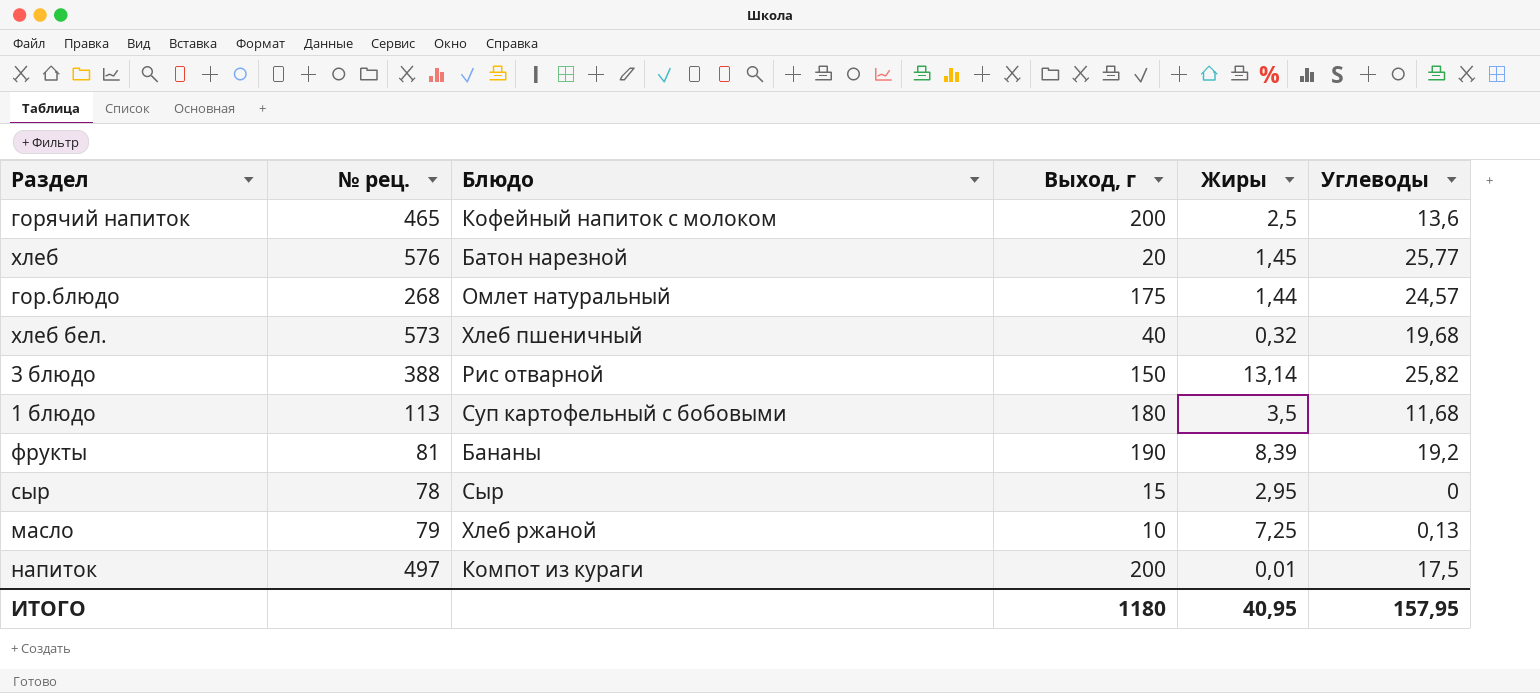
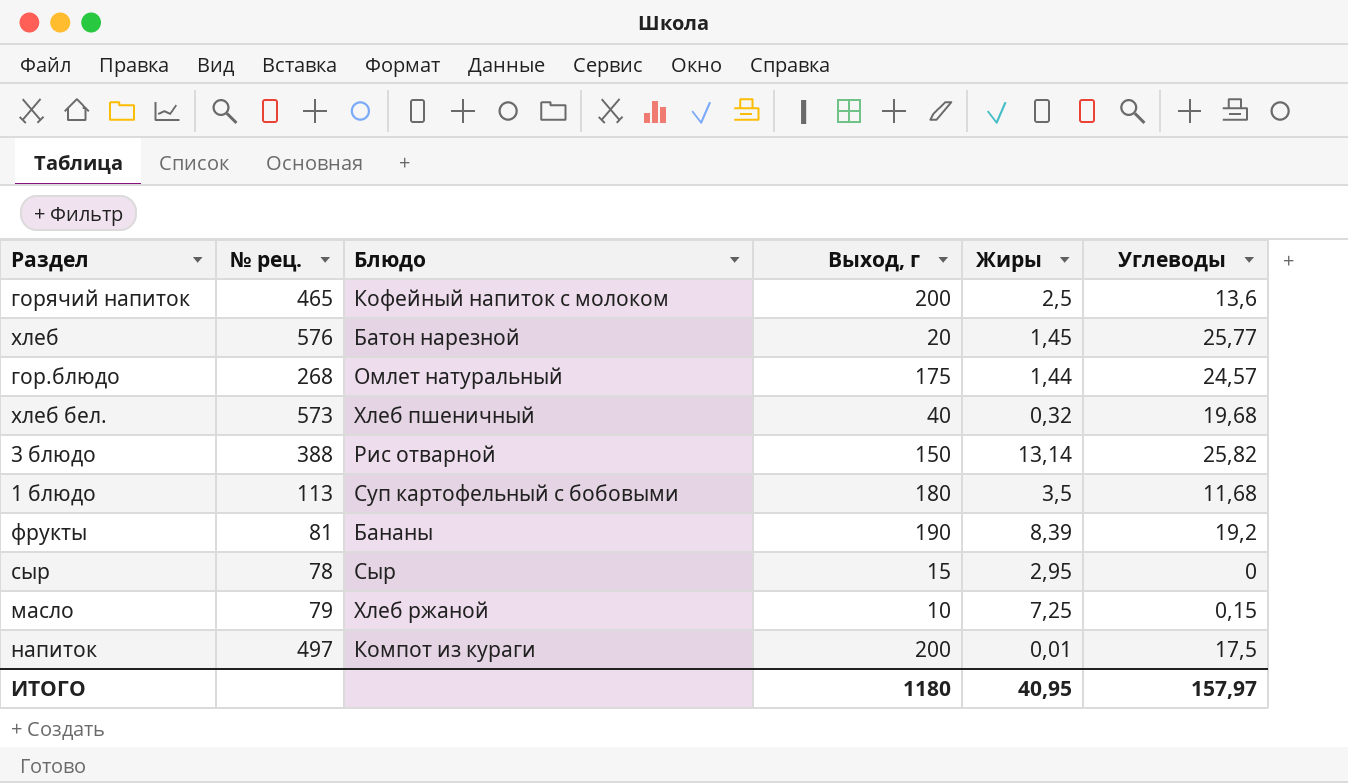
масло | Углеводы: 0,13 -> 0,15
ИТОГО | Углеводы: 157,95 -> 157,97

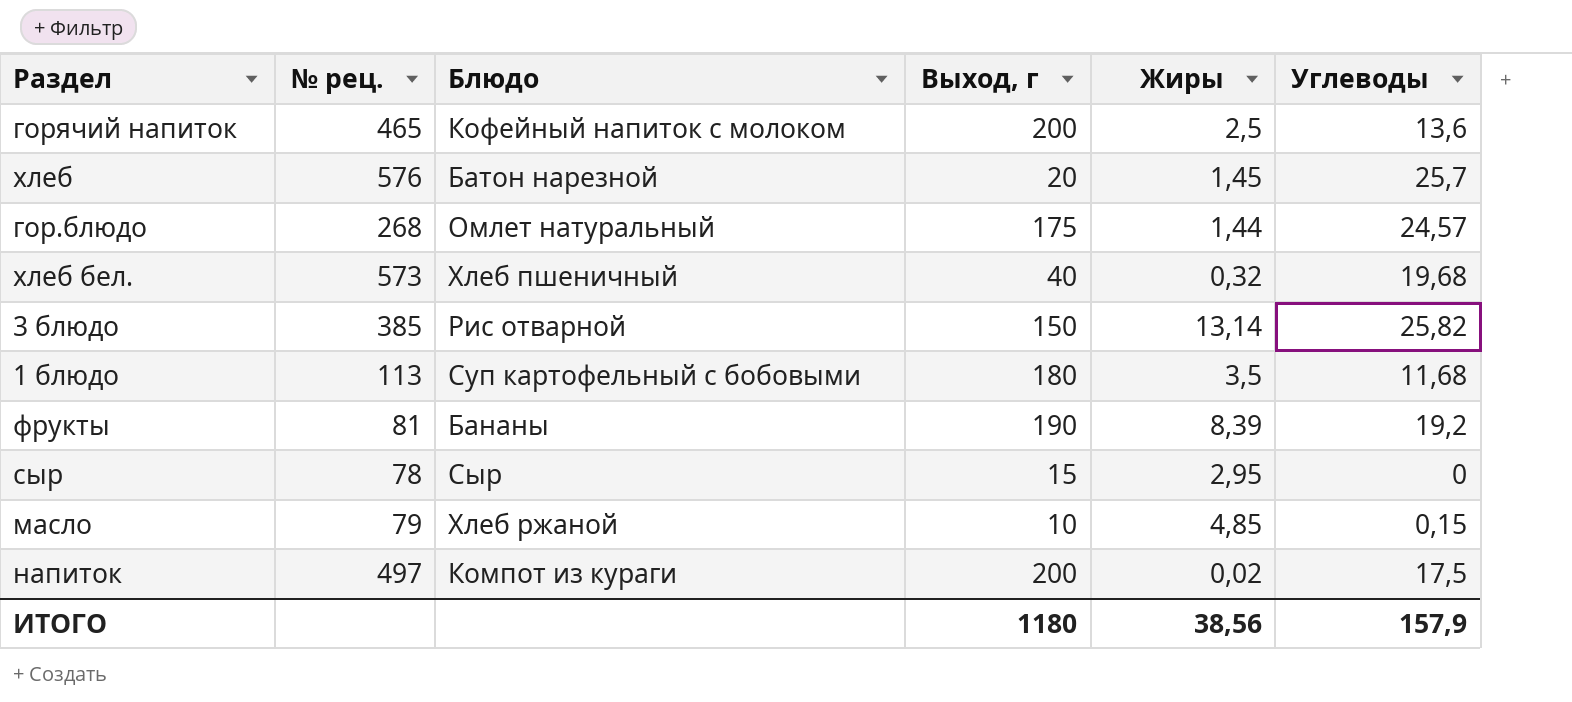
хлеб | Углеводы: 25,77 -> 25,7
3 блюдо | № рец.: 388 -> 385
масло | Жиры: 7,25 -> 4,85
напиток | Жиры: 0,01 -> 0,02
ИТОГО | Жиры: 40,95 -> 38,56
ИТОГО | Углеводы: 157,97 -> 157,9

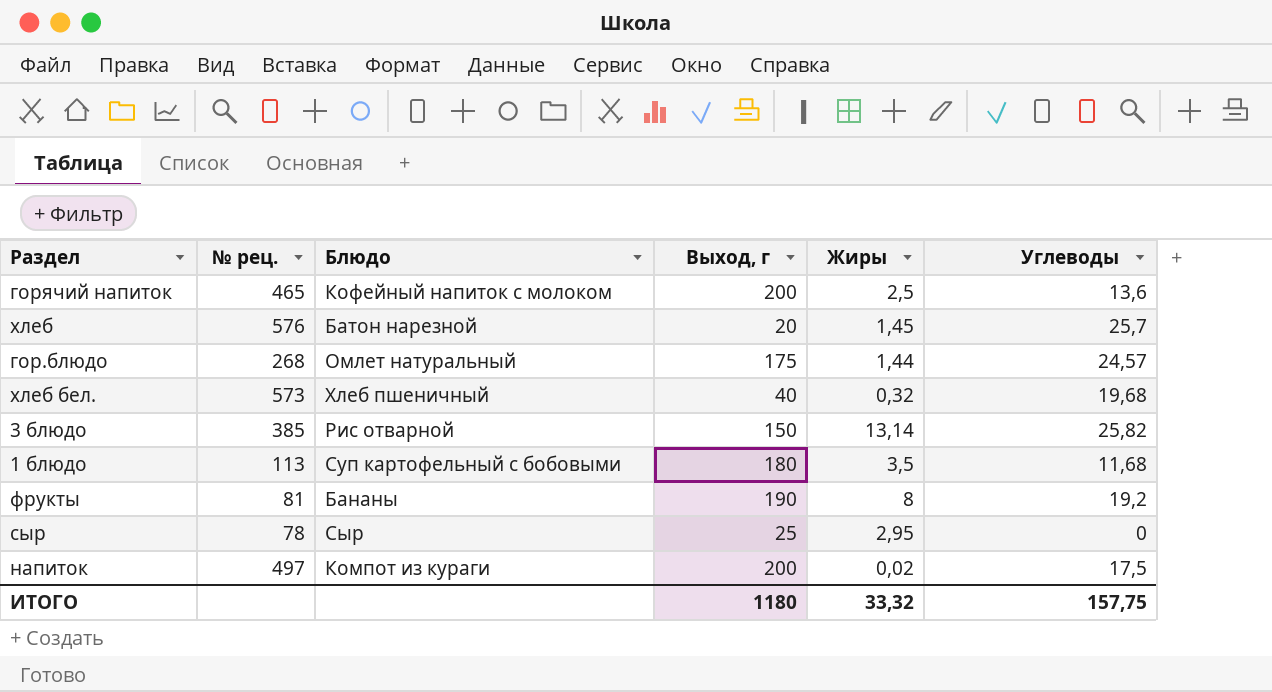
row масло: 79 | Хлеб ржаной | 10 | 4,85 | 0,15 -> none
фрукты | Жиры: 8,39 -> 8
сыр | Выход, г: 15 -> 25
ИТОГО | Жиры: 38,56 -> 33,32
ИТОГО | Углеводы: 157,9 -> 157,75

